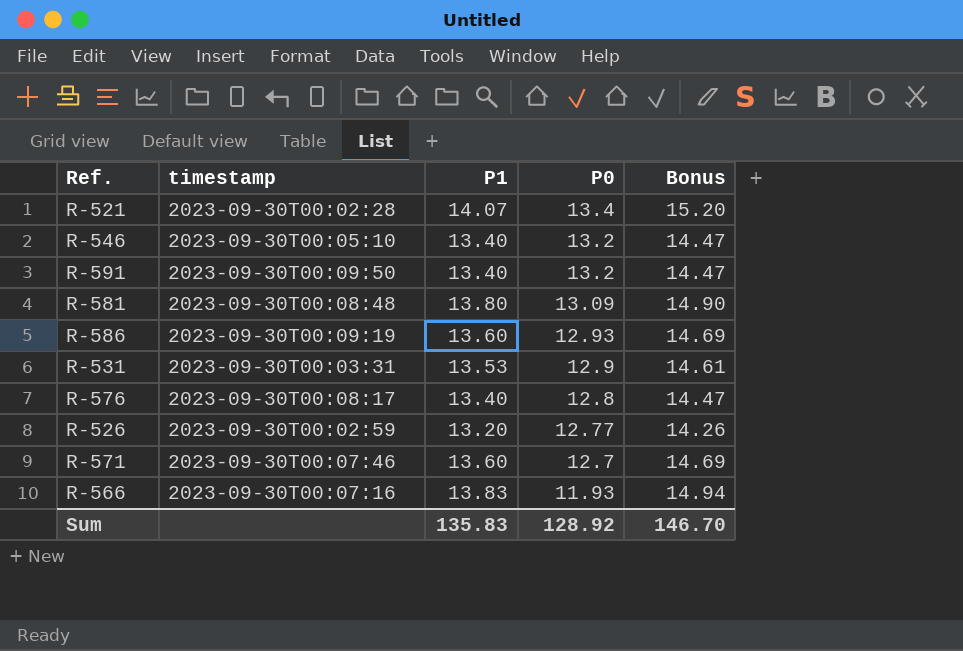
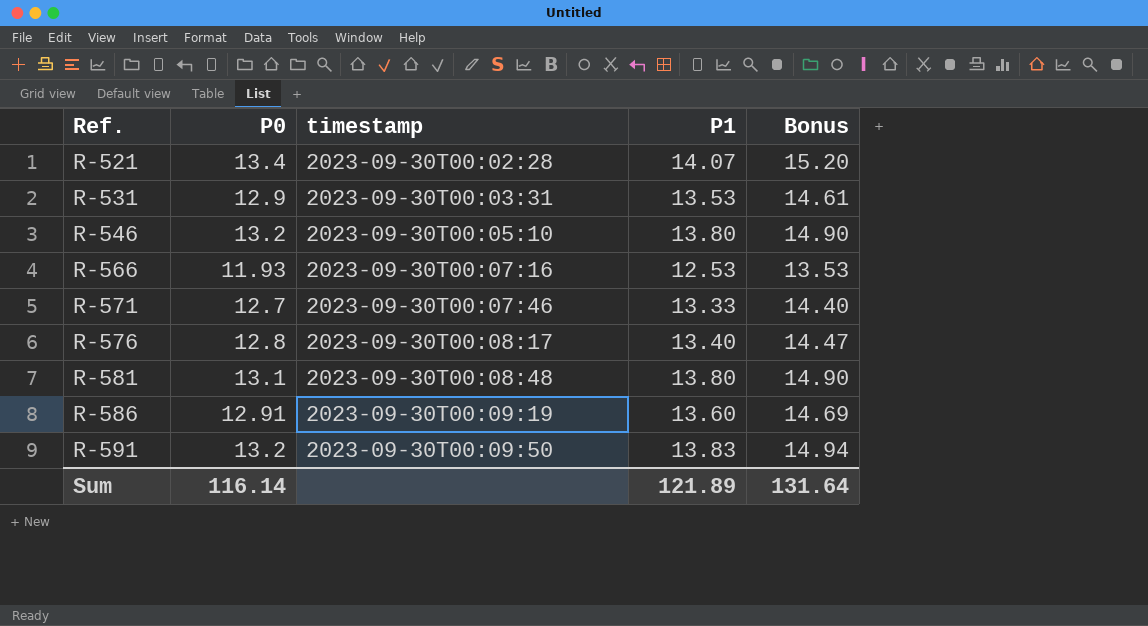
row order: P0 descending -> Ref. ascending
column P0 | position: 4 -> 2
row R-526: 2023-09-30T00:02:59 | 13.20 | 12.77 | 14.26 -> none
R-546 | P1: 13.40 -> 13.80
R-546 | Bonus: 14.47 -> 14.90
R-566 | P1: 13.83 -> 12.53
R-566 | Bonus: 14.94 -> 13.53
R-571 | P1: 13.60 -> 13.33
R-571 | Bonus: 14.69 -> 14.40
R-581 | P0: 13.09 -> 13.1
R-586 | P0: 12.93 -> 12.91
R-591 | P1: 13.40 -> 13.83
R-591 | Bonus: 14.47 -> 14.94
Sum | P0: 128.92 -> 116.14
Sum | P1: 135.83 -> 121.89
Sum | Bonus: 146.70 -> 131.64

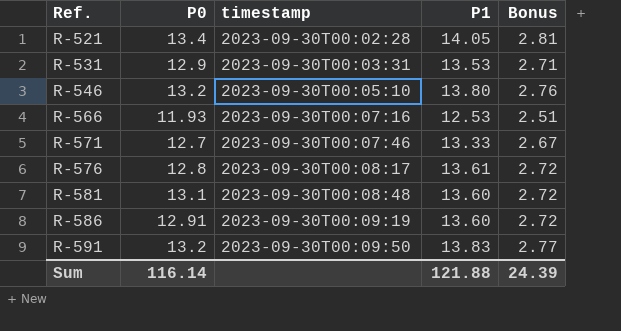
column Bonus | formula: [P1] * 1.08 -> [P1] * 0.2
R-521 | P1: 14.07 -> 14.05
R-576 | P1: 13.40 -> 13.61
R-581 | P1: 13.80 -> 13.60
Sum | P1: 121.89 -> 121.88
Sum | Bonus: 131.64 -> 24.39

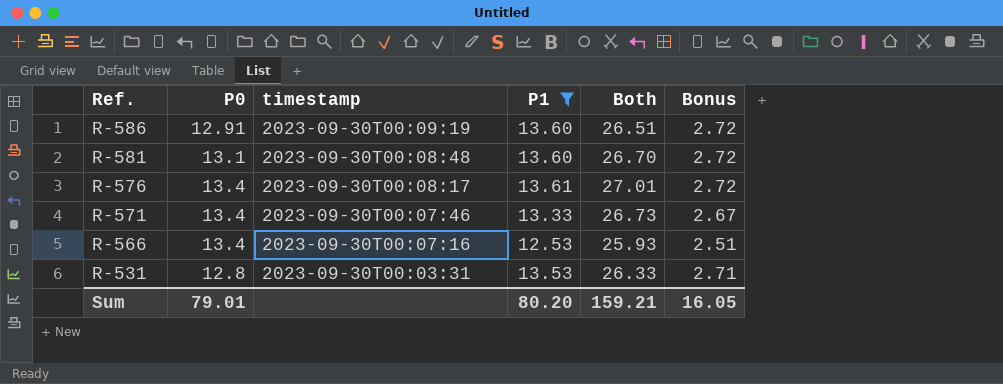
filter: none -> P1 <= 13.61
row order: Ref. ascending -> Ref. descending
column Both | formula: none -> [P0] + [P1]
R-576 | P0: 12.8 -> 13.4
R-571 | P0: 12.7 -> 13.4
R-566 | P0: 11.93 -> 13.4
R-531 | P0: 12.9 -> 12.8
Sum | P0: 116.14 -> 79.01
Sum | P1: 121.88 -> 80.20
Sum | Bonus: 24.39 -> 16.05

